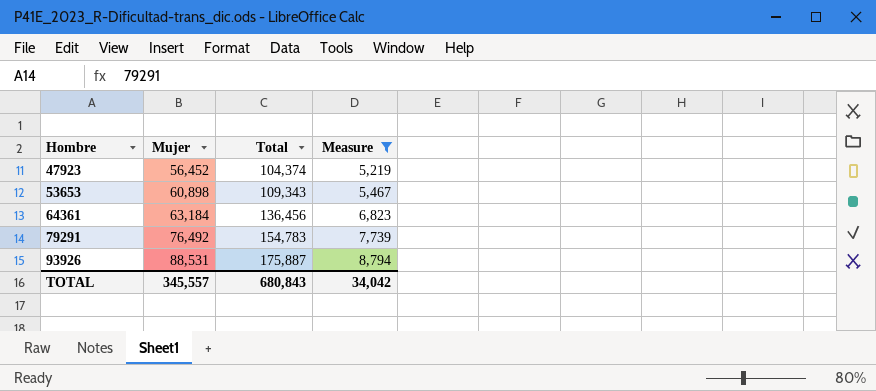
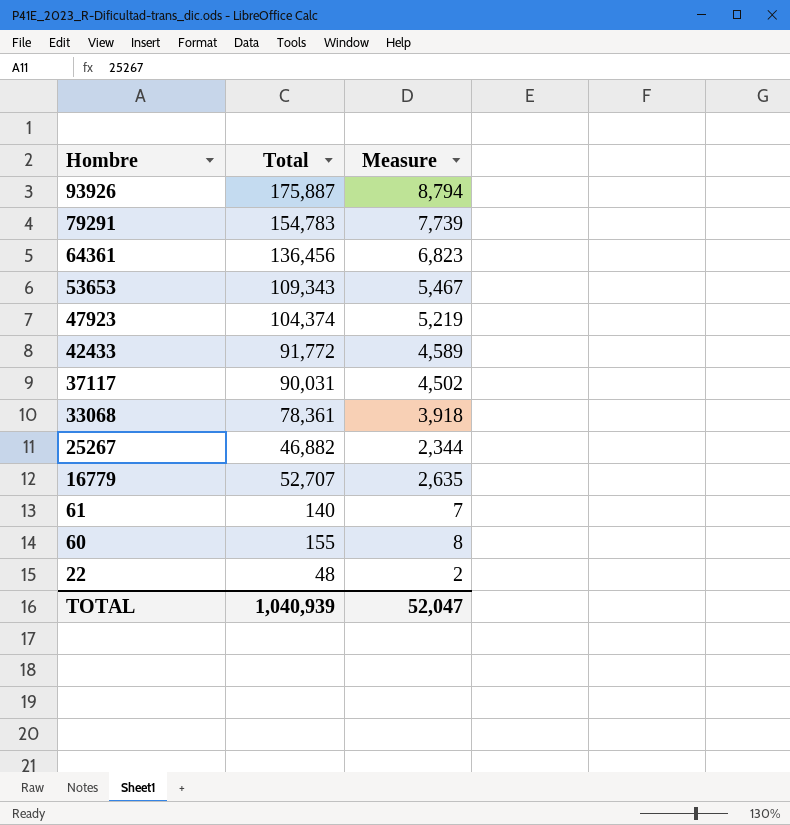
filter: Measure >= 5,219 -> none
row order: Hombre ascending -> Hombre descending
column Mujer | position: 2 -> none
TOTAL | Total: 680,843 -> 1,040,939
TOTAL | Measure: 34,042 -> 52,047

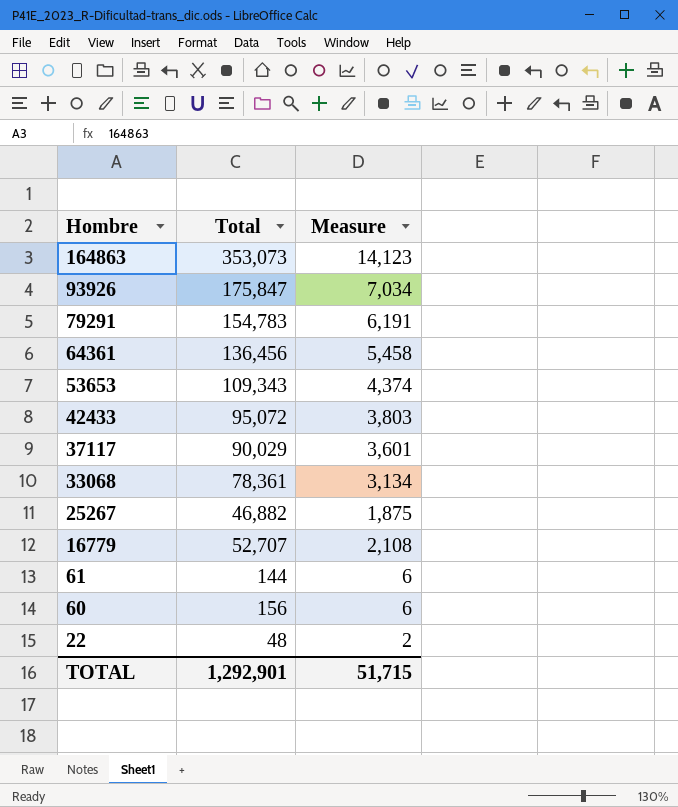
column Measure | formula: [Total] * 0.05 -> [Total] * 0.04
row 47923: 104,374 | 5,219 -> none
row 164863: none -> 353,073 | 14,123
93926 | Total: 175,887 -> 175,847
42433 | Total: 91,772 -> 95,072
37117 | Total: 90,031 -> 90,029
61 | Total: 140 -> 144
60 | Total: 155 -> 156
TOTAL | Total: 1,040,939 -> 1,292,901
TOTAL | Measure: 52,047 -> 51,715

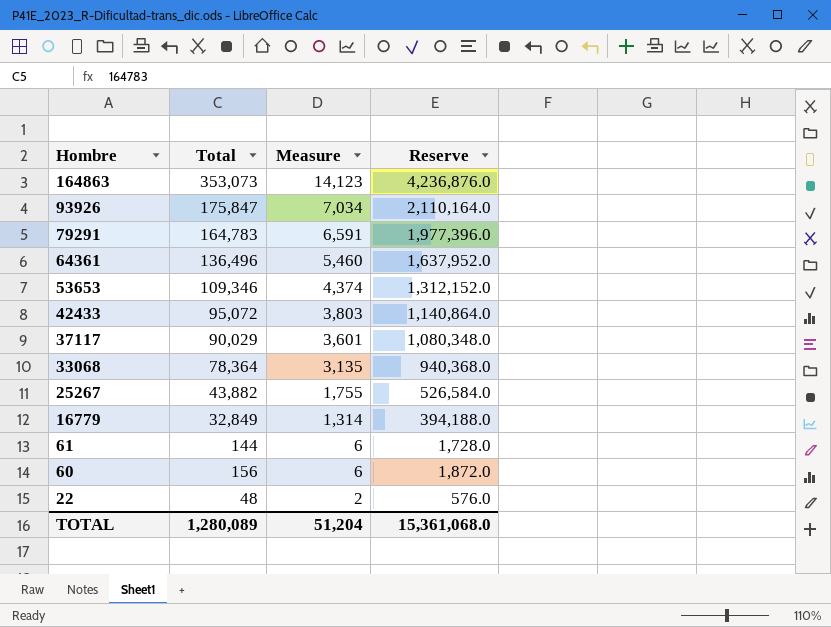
column Reserve | formula: none -> [Total] * 12
79291 | Total: 154,783 -> 164,783
79291 | Measure: 6,191 -> 6,591
64361 | Total: 136,456 -> 136,496
64361 | Measure: 5,458 -> 5,460
53653 | Total: 109,343 -> 109,346
33068 | Total: 78,361 -> 78,364
33068 | Measure: 3,134 -> 3,135
25267 | Total: 46,882 -> 43,882
25267 | Measure: 1,875 -> 1,755
16779 | Total: 52,707 -> 32,849
16779 | Measure: 2,108 -> 1,314
TOTAL | Total: 1,292,901 -> 1,280,089
TOTAL | Measure: 51,715 -> 51,204

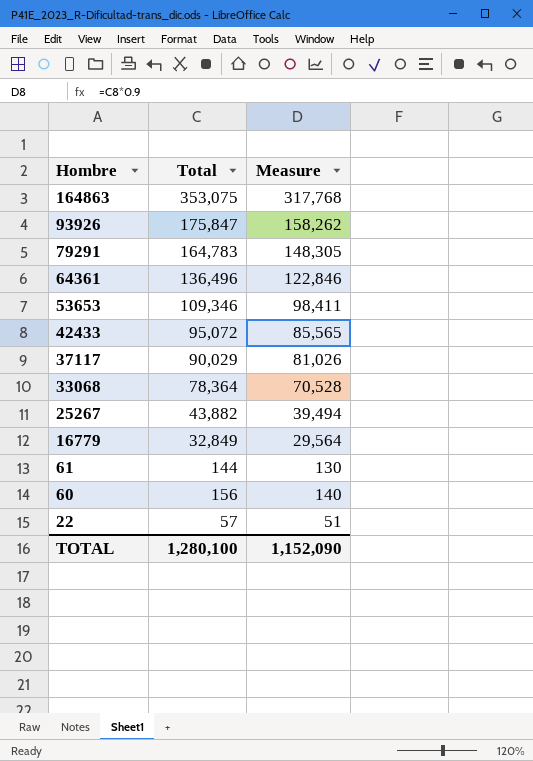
column Reserve | formula: [Total] * 12 -> none
column Measure | formula: [Total] * 0.04 -> [Total] * 0.9
164863 | Total: 353,073 -> 353,075
22 | Total: 48 -> 57
TOTAL | Total: 1,280,089 -> 1,280,100
TOTAL | Measure: 51,204 -> 1,152,090

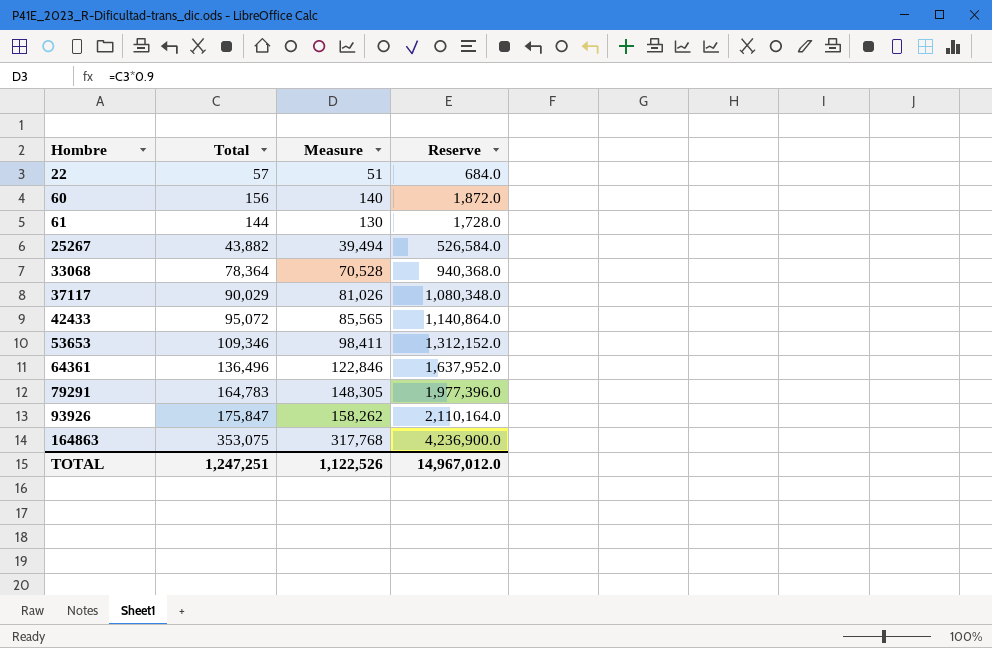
row order: Hombre descending -> Hombre ascending
column Reserve | formula: none -> [Total] * 12
row 16779: 32,849 | 29,564 -> none
TOTAL | Total: 1,280,100 -> 1,247,251
TOTAL | Measure: 1,152,090 -> 1,122,526

